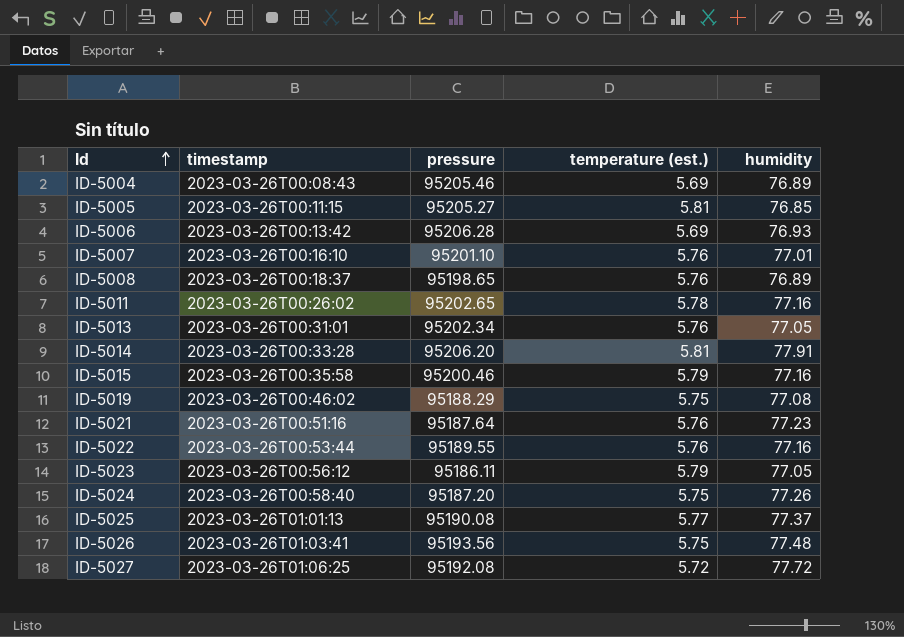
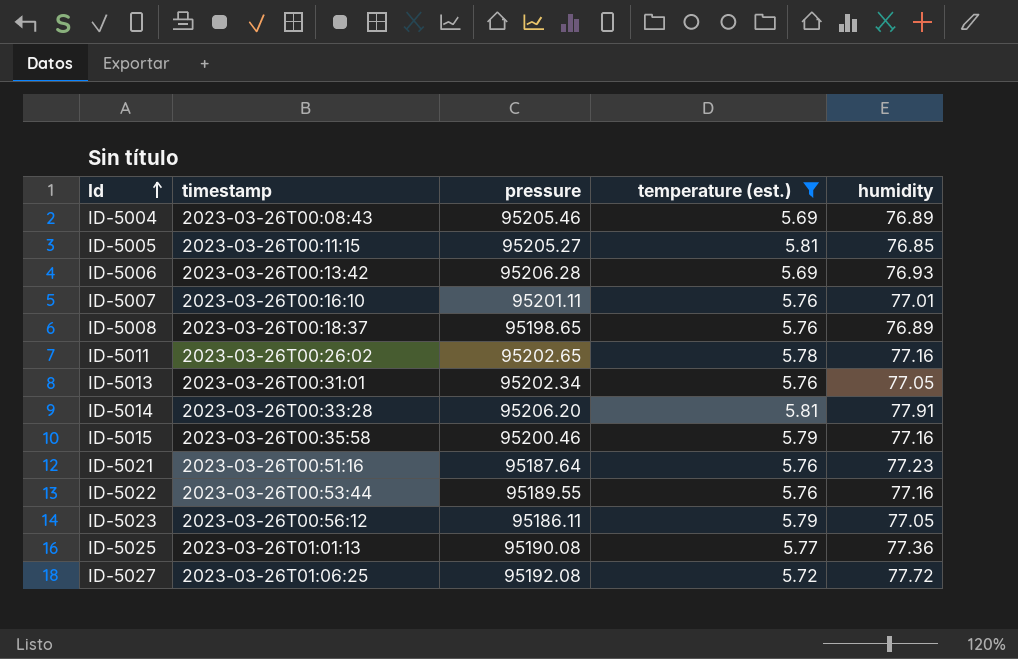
filter: none -> temperature (est.) != 5.75
ID-5007 | pressure: 95201.10 -> 95201.11
ID-5025 | humidity: 77.37 -> 77.36

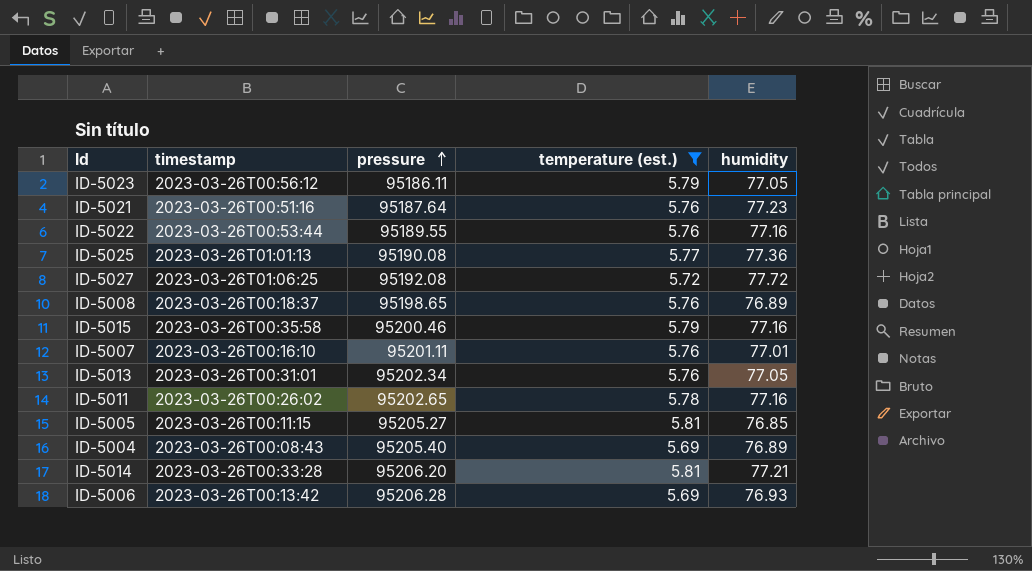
row order: Id ascending -> pressure ascending
ID-5004 | pressure: 95205.46 -> 95205.40
ID-5014 | humidity: 77.91 -> 77.21

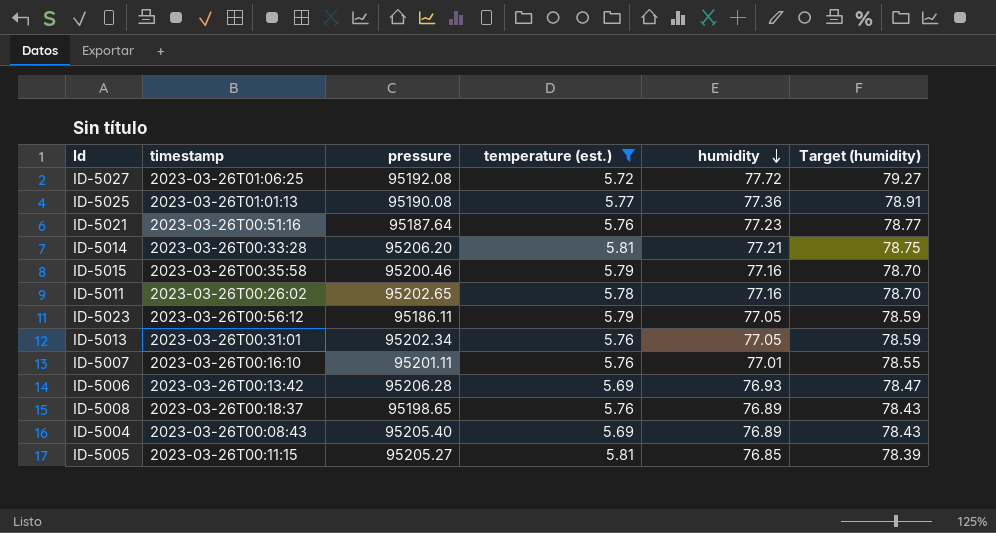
row order: pressure ascending -> humidity descending
column Target (humidity) | formula: none -> [humidity] * 1.02
row ID-5022: 2023-03-26T00:53:44 | 95189.55 | 5.76 | 77.16 -> none

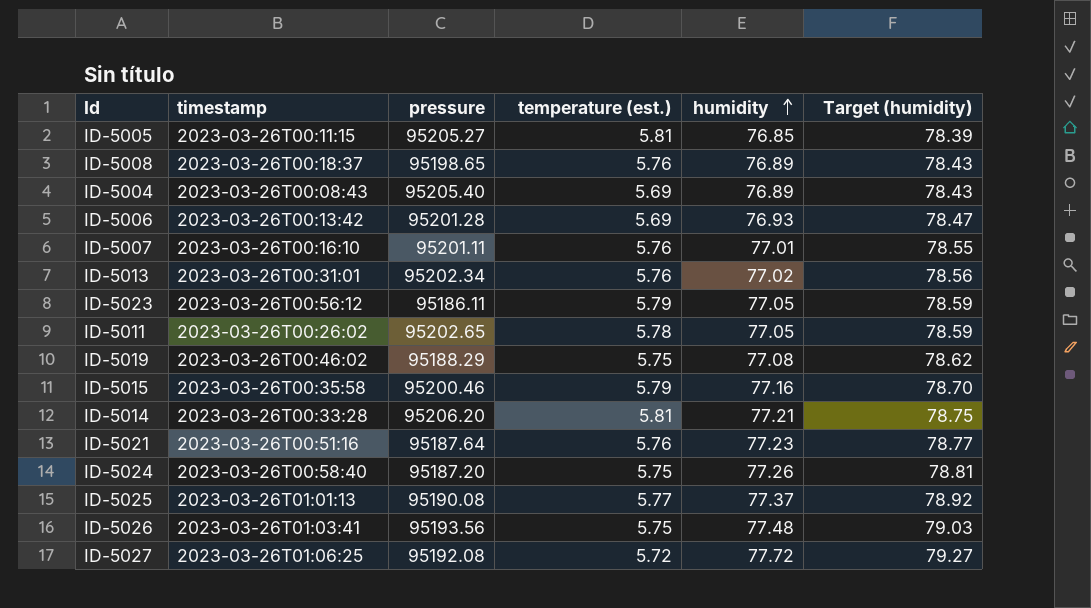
filter: temperature (est.) != 5.75 -> none
row order: humidity descending -> humidity ascending
ID-5006 | pressure: 95206.28 -> 95201.28
ID-5013 | humidity: 77.05 -> 77.02
ID-5013 | Target (humidity): 78.59 -> 78.56
ID-5011 | humidity: 77.16 -> 77.05
ID-5011 | Target (humidity): 78.70 -> 78.59
ID-5025 | humidity: 77.36 -> 77.37
ID-5025 | Target (humidity): 78.91 -> 78.92

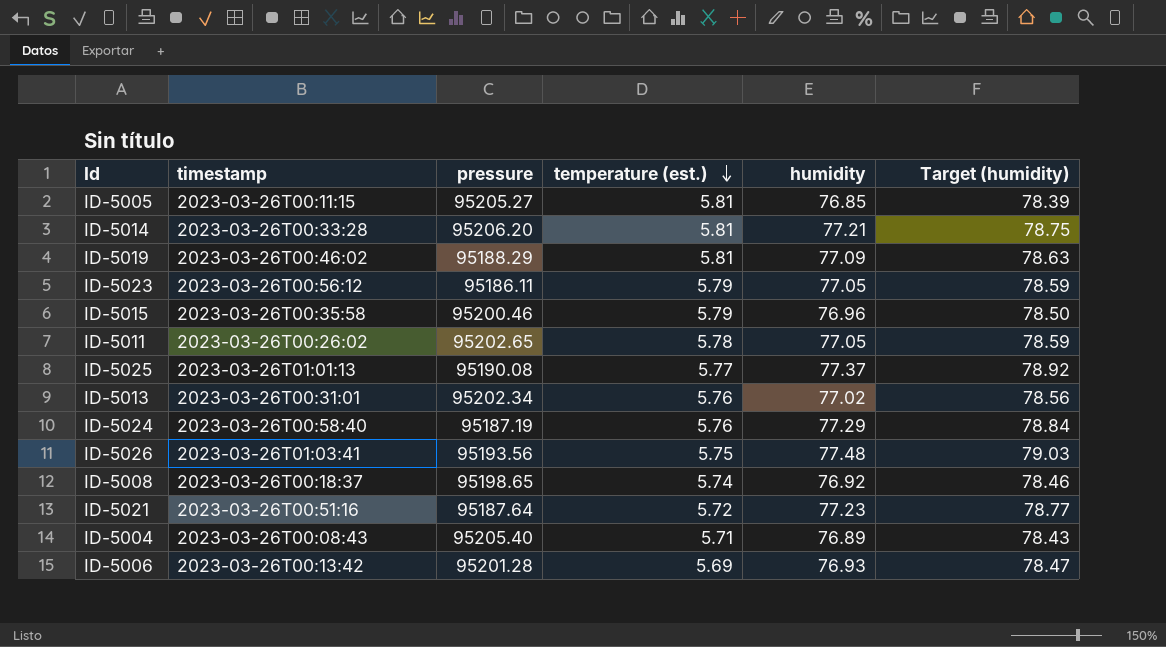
row order: humidity ascending -> temperature (est.) descending
row ID-5007: 2023-03-26T00:16:10 | 95201.11 | 5.76 | 77.01 | 78.55 -> none
row ID-5027: 2023-03-26T01:06:25 | 95192.08 | 5.72 | 77.72 | 79.27 -> none
ID-5019 | temperature (est.): 5.75 -> 5.81
ID-5019 | humidity: 77.08 -> 77.09
ID-5019 | Target (humidity): 78.62 -> 78.63
ID-5015 | humidity: 77.16 -> 76.96
ID-5015 | Target (humidity): 78.70 -> 78.50
ID-5024 | pressure: 95187.20 -> 95187.19
ID-5024 | temperature (est.): 5.75 -> 5.76
ID-5024 | humidity: 77.26 -> 77.29
ID-5024 | Target (humidity): 78.81 -> 78.84
ID-5008 | temperature (est.): 5.76 -> 5.74
ID-5008 | humidity: 76.89 -> 76.92
ID-5008 | Target (humidity): 78.43 -> 78.46
ID-5021 | temperature (est.): 5.76 -> 5.72
ID-5004 | temperature (est.): 5.69 -> 5.71

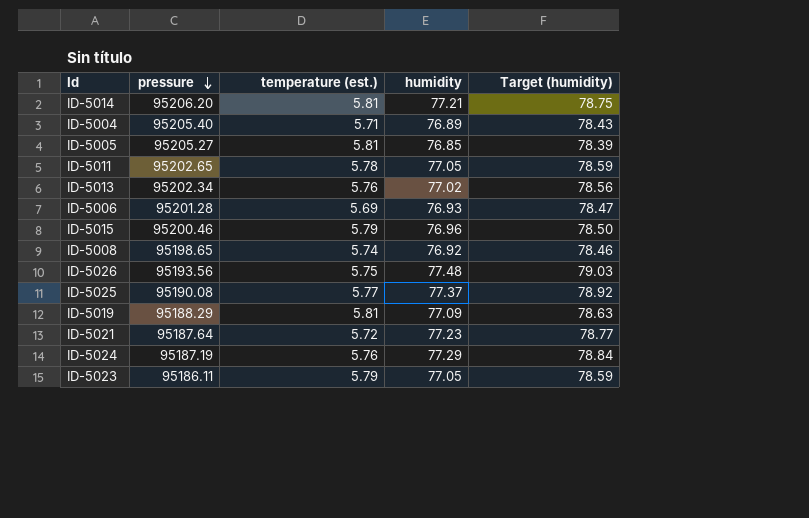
row order: temperature (est.) descending -> pressure descending
column timestamp | position: 2 -> none

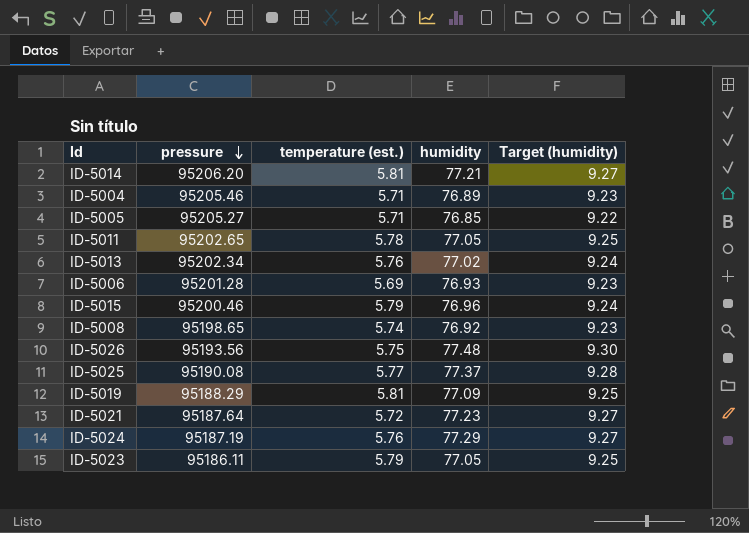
column Target (humidity) | formula: [humidity] * 1.02 -> [humidity] * 0.12
ID-5004 | pressure: 95205.40 -> 95205.46
ID-5005 | temperature (est.): 5.81 -> 5.71

